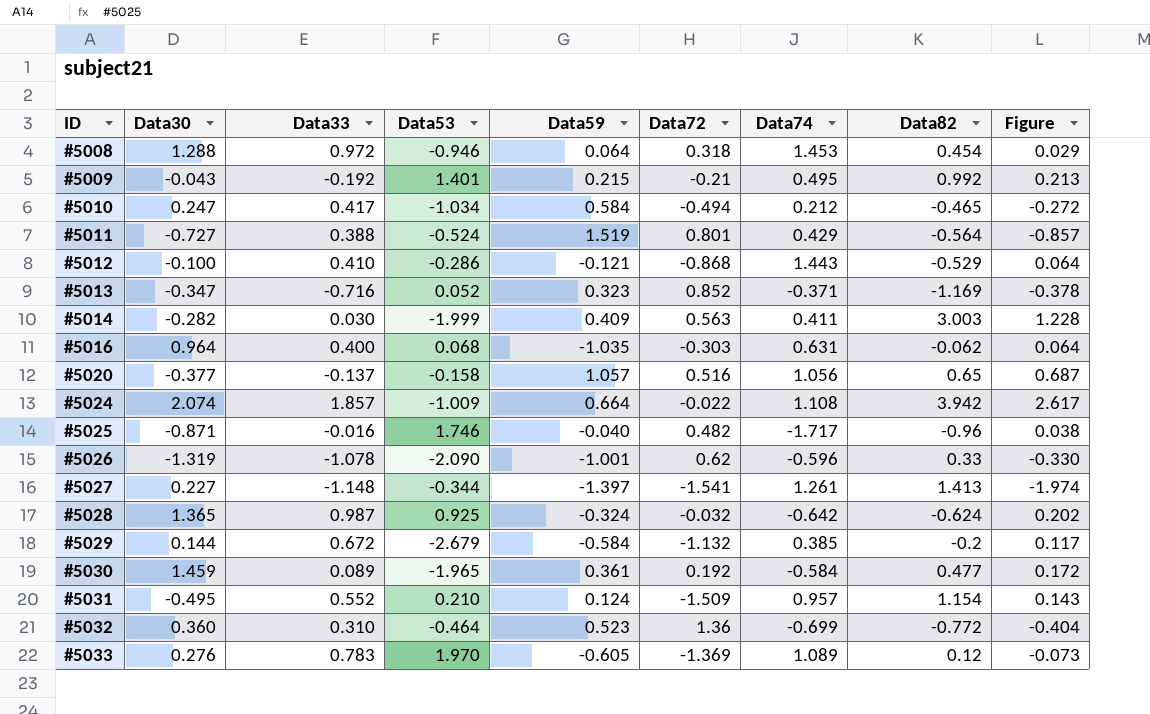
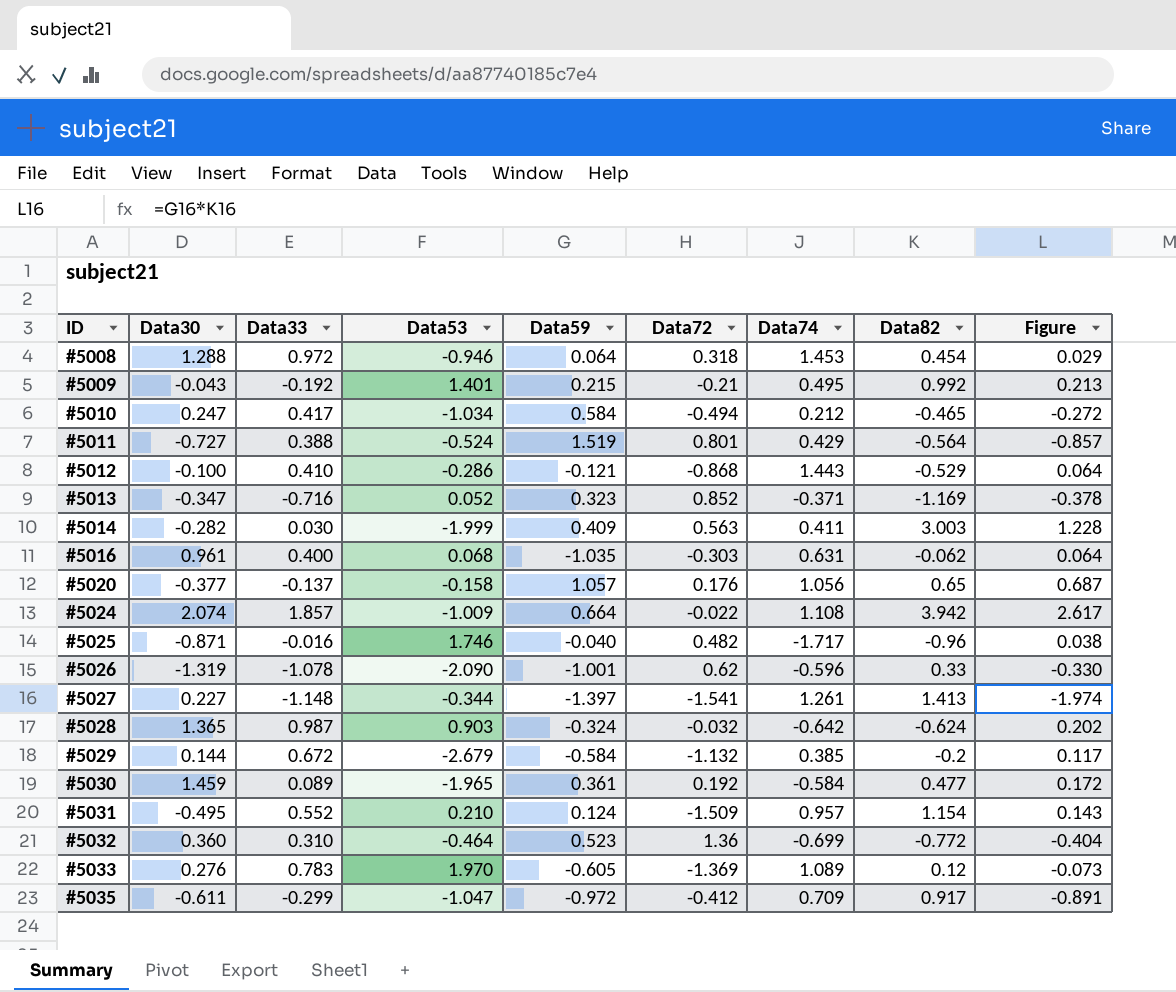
#5016 | Data30: 0.964 -> 0.961
#5020 | Data72: 0.516 -> 0.176
#5028 | Data53: 0.925 -> 0.903
row #5035: none -> -0.611 | -0.299 | -1.047 | -0.972 | -0.412 | 0.709 | 0.917 | -0.891

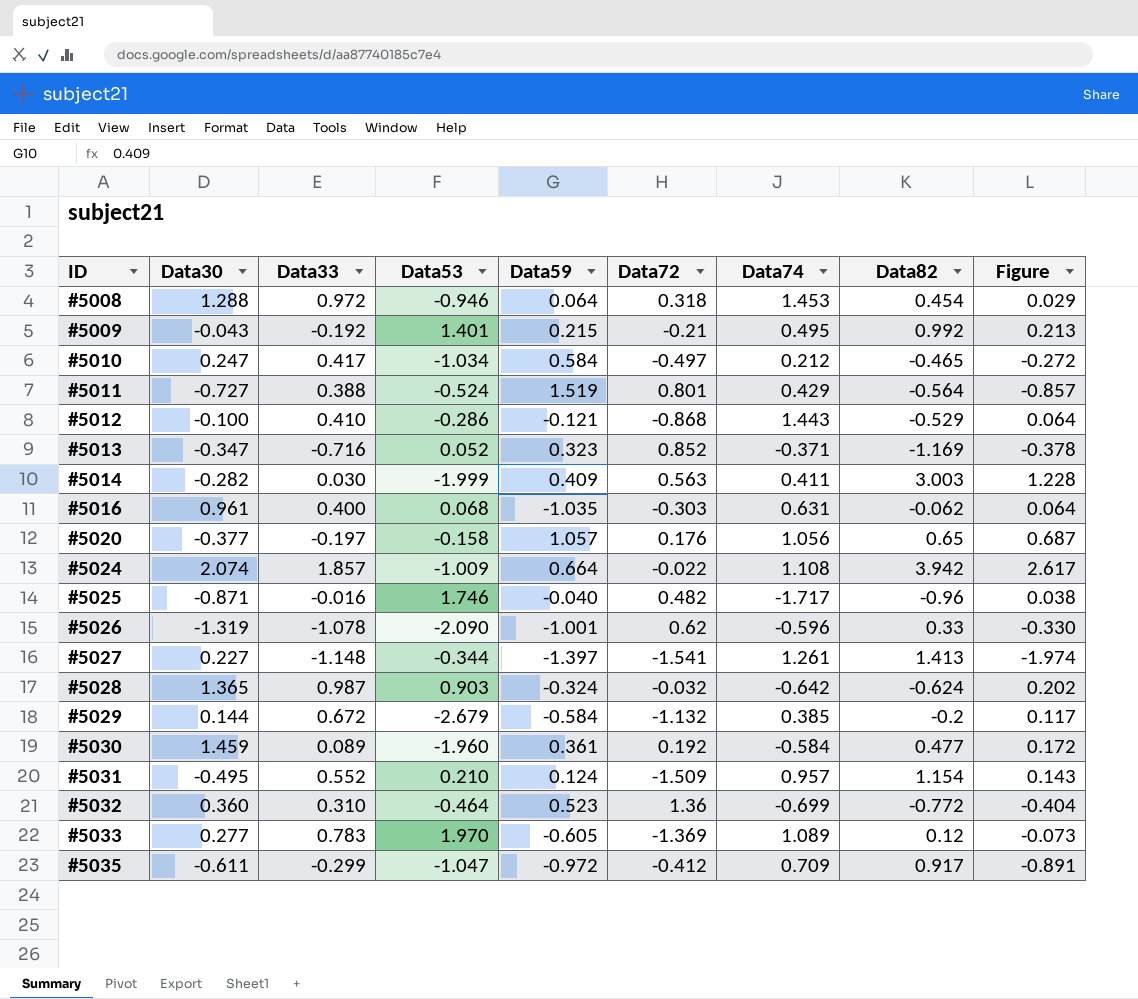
#5010 | Data72: -0.494 -> -0.497
#5020 | Data33: -0.137 -> -0.197
#5030 | Data53: -1.965 -> -1.960
#5033 | Data30: 0.276 -> 0.277

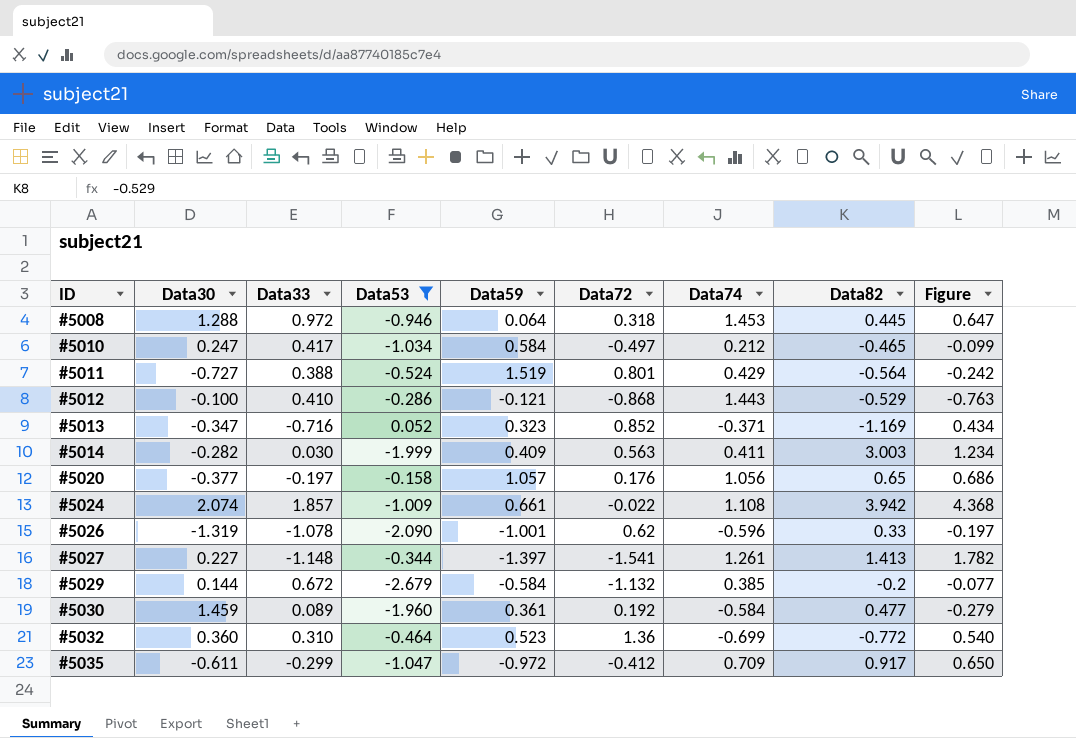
filter: none -> Data53 <= 0.052
column Figure | formula: [Data59] * [Data82] -> [Data74] * [Data82]
#5008 | Data82: 0.454 -> 0.445
#5024 | Data59: 0.664 -> 0.661

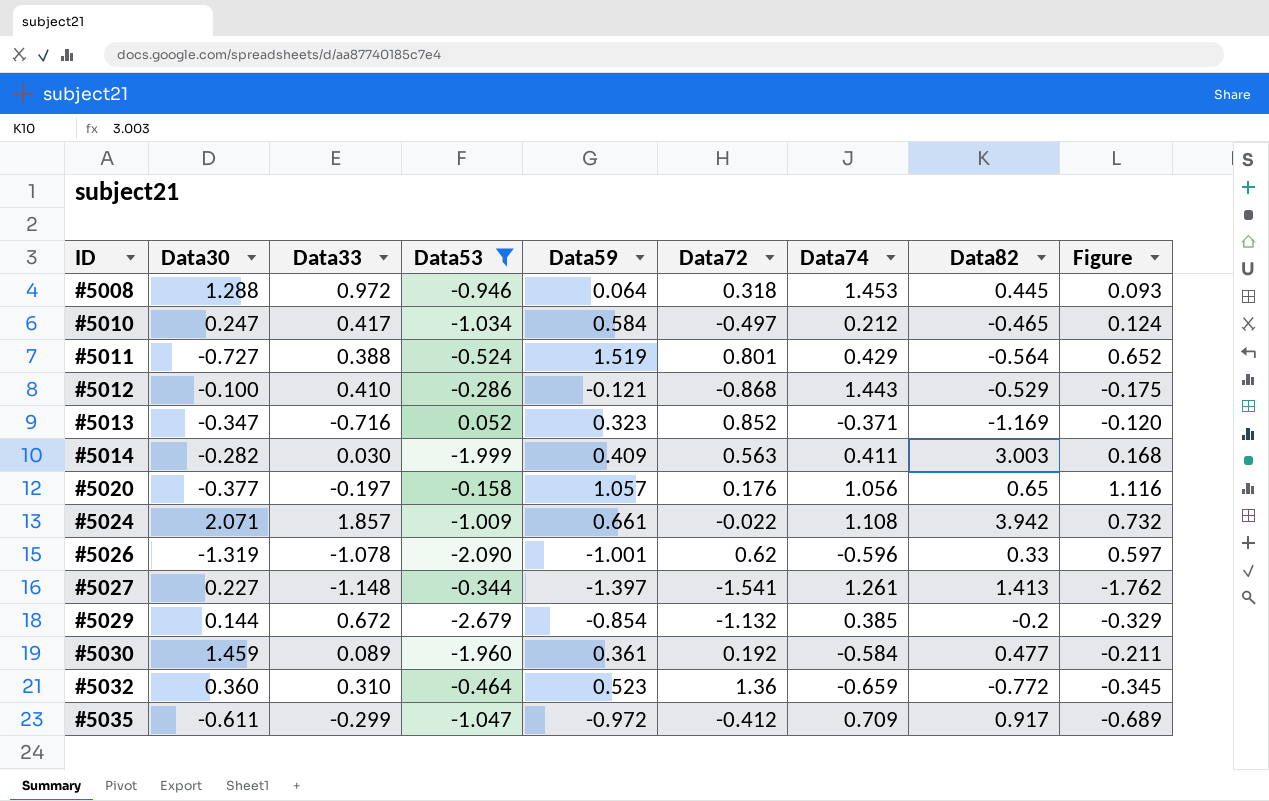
column Figure | formula: [Data74] * [Data82] -> [Data59] * [Data74]
#5024 | Data30: 2.074 -> 2.071
#5029 | Data59: -0.584 -> -0.854
#5032 | Data74: -0.699 -> -0.659

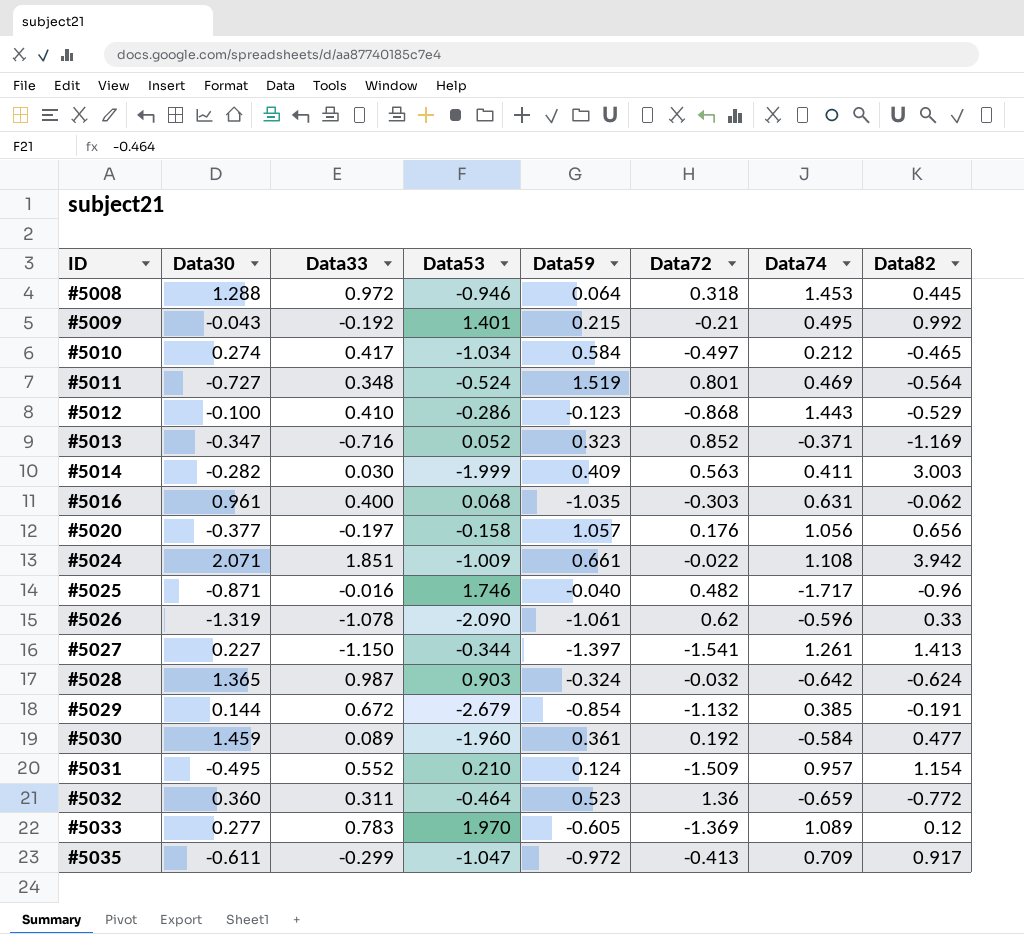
filter: Data53 <= 0.052 -> none
column Figure | formula: [Data59] * [Data74] -> none
#5010 | Data30: 0.247 -> 0.274
#5011 | Data33: 0.388 -> 0.348
#5011 | Data74: 0.429 -> 0.469
#5012 | Data59: -0.121 -> -0.123
#5020 | Data82: 0.65 -> 0.656
#5024 | Data33: 1.857 -> 1.851
#5026 | Data59: -1.001 -> -1.061
#5027 | Data33: -1.148 -> -1.150
#5029 | Data82: -0.2 -> -0.191
#5032 | Data33: 0.310 -> 0.311
#5035 | Data72: -0.412 -> -0.413

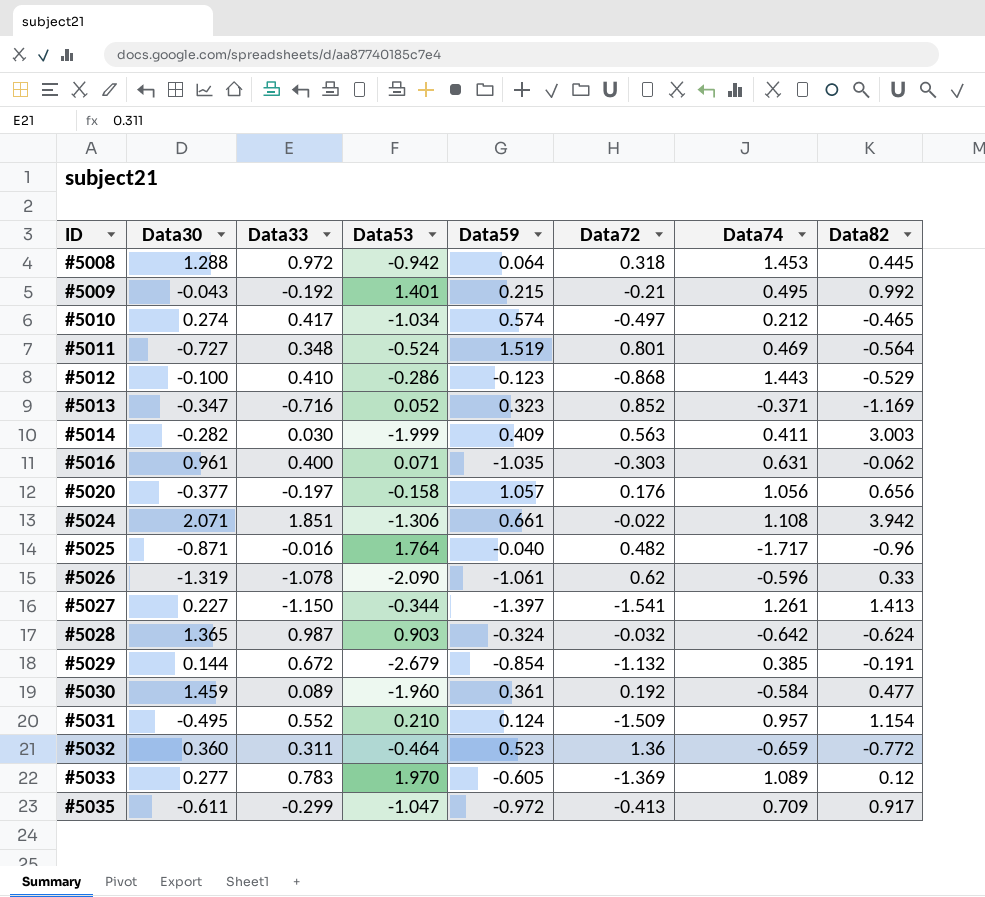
#5008 | Data53: -0.946 -> -0.942
#5010 | Data59: 0.584 -> 0.574
#5016 | Data53: 0.068 -> 0.071
#5024 | Data53: -1.009 -> -1.306
#5025 | Data53: 1.746 -> 1.764

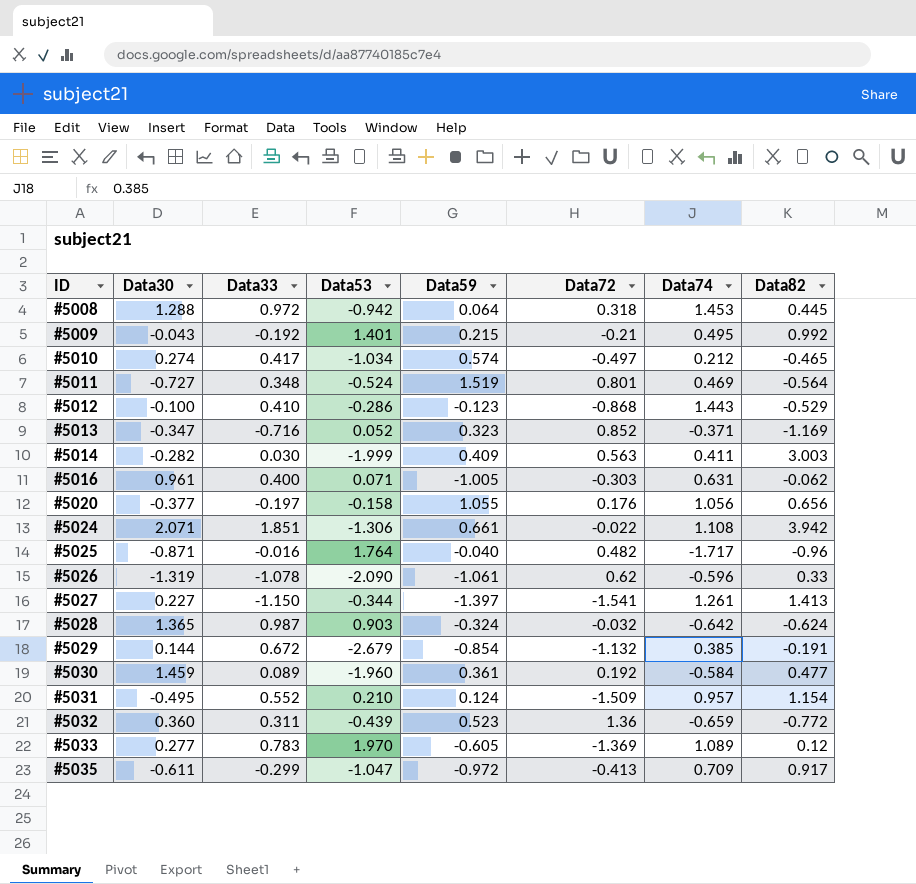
#5016 | Data59: -1.035 -> -1.005
#5020 | Data59: 1.057 -> 1.055
#5032 | Data53: -0.464 -> -0.439

